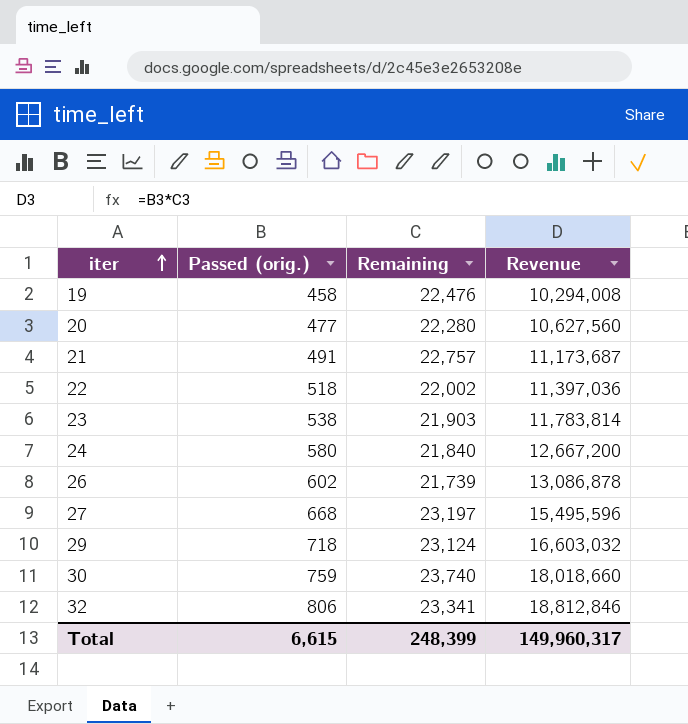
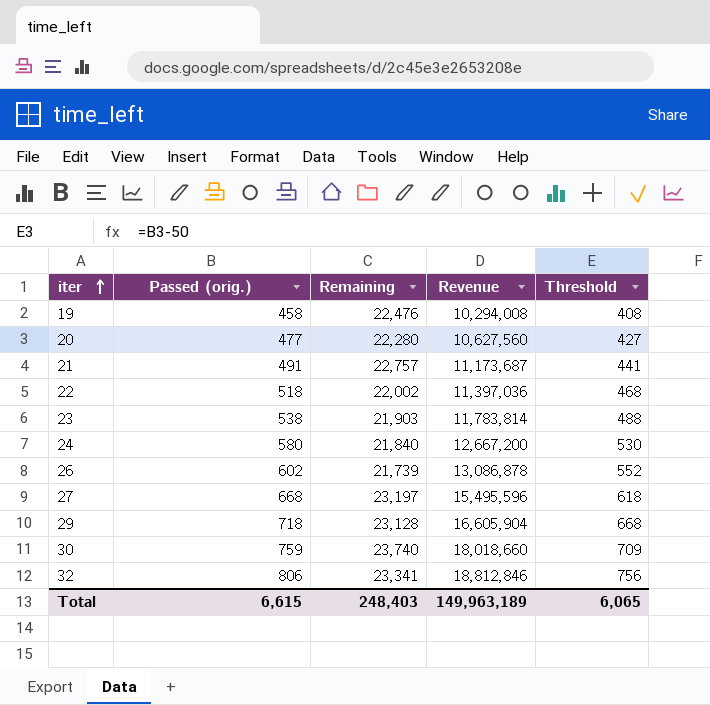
column Threshold | formula: none -> [Passed (orig.)] - 50
29 | Remaining: 23,124 -> 23,128
29 | Revenue: 16,603,032 -> 16,605,904
Total | Remaining: 248,399 -> 248,403
Total | Revenue: 149,960,317 -> 149,963,189

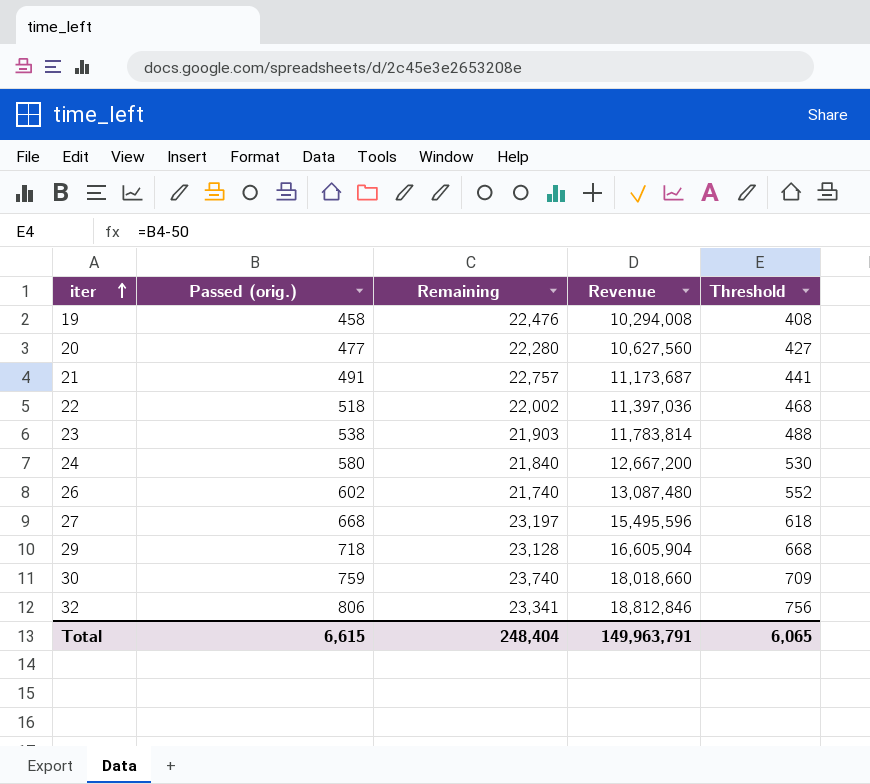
26 | Remaining: 21,739 -> 21,740
26 | Revenue: 13,086,878 -> 13,087,480
Total | Remaining: 248,403 -> 248,404
Total | Revenue: 149,963,189 -> 149,963,791

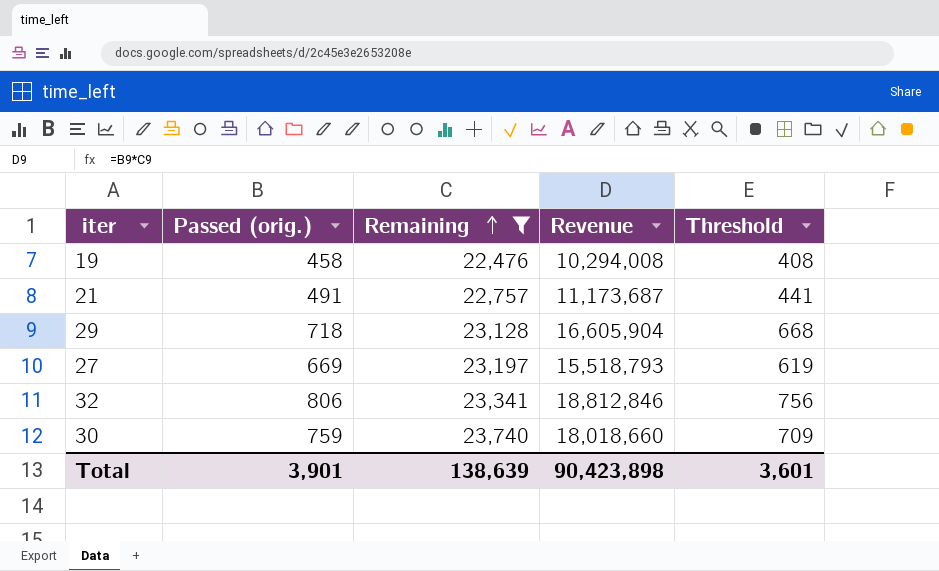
filter: none -> Remaining >= 22,476
row order: iter ascending -> Remaining ascending
27 | Passed (orig.): 668 -> 669
27 | Revenue: 15,495,596 -> 15,518,793
27 | Threshold: 618 -> 619
Total | Passed (orig.): 6,615 -> 3,901
Total | Remaining: 248,404 -> 138,639
Total | Revenue: 149,963,791 -> 90,423,898
Total | Threshold: 6,065 -> 3,601

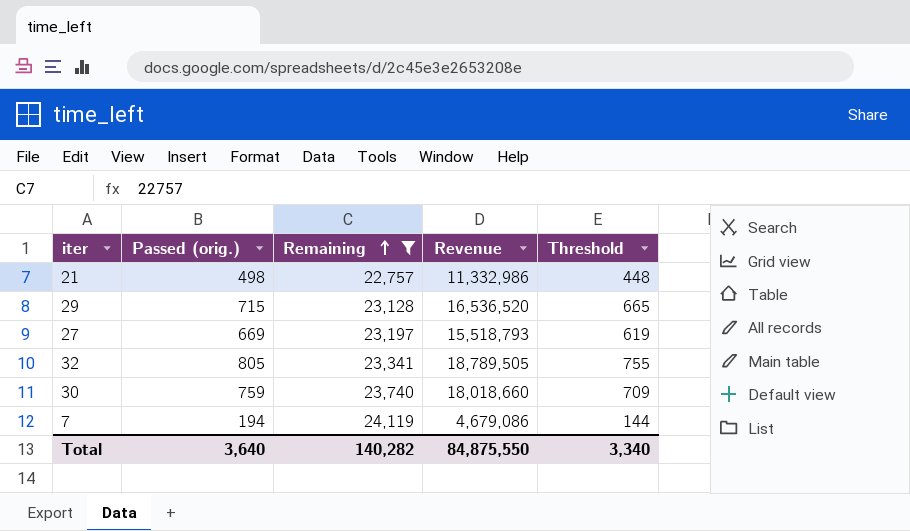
row 19: 458 | 22,476 | 10,294,008 | 408 -> none
21 | Passed (orig.): 491 -> 498
21 | Revenue: 11,173,687 -> 11,332,986
21 | Threshold: 441 -> 448
29 | Passed (orig.): 718 -> 715
29 | Revenue: 16,605,904 -> 16,536,520
29 | Threshold: 668 -> 665
32 | Passed (orig.): 806 -> 805
32 | Revenue: 18,812,846 -> 18,789,505
32 | Threshold: 756 -> 755
row 7: none -> 194 | 24,119 | 4,679,086 | 144
Total | Passed (orig.): 3,901 -> 3,640
Total | Remaining: 138,639 -> 140,282
Total | Revenue: 90,423,898 -> 84,875,550
Total | Threshold: 3,601 -> 3,340

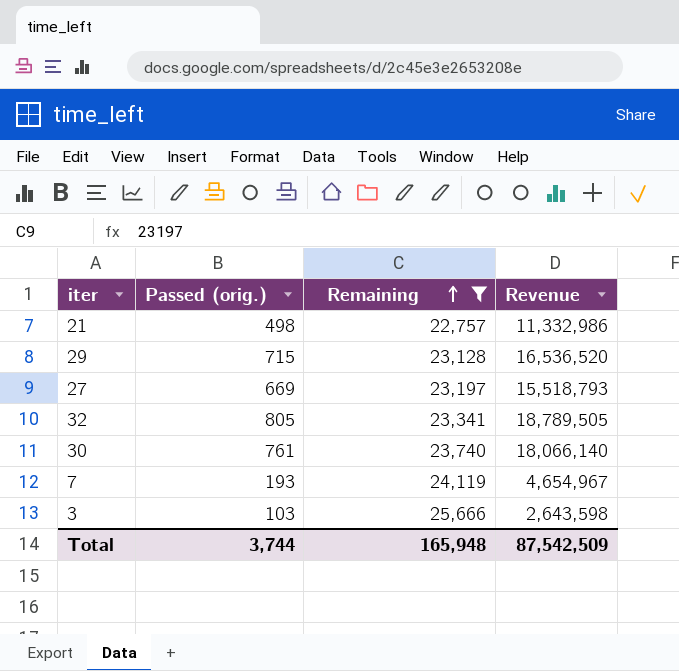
column Threshold | formula: [Passed (orig.)] - 50 -> none
30 | Passed (orig.): 759 -> 761
30 | Revenue: 18,018,660 -> 18,066,140
7 | Passed (orig.): 194 -> 193
7 | Revenue: 4,679,086 -> 4,654,967
row 3: none -> 103 | 25,666 | 2,643,598
Total | Passed (orig.): 3,640 -> 3,744
Total | Remaining: 140,282 -> 165,948
Total | Revenue: 84,875,550 -> 87,542,509

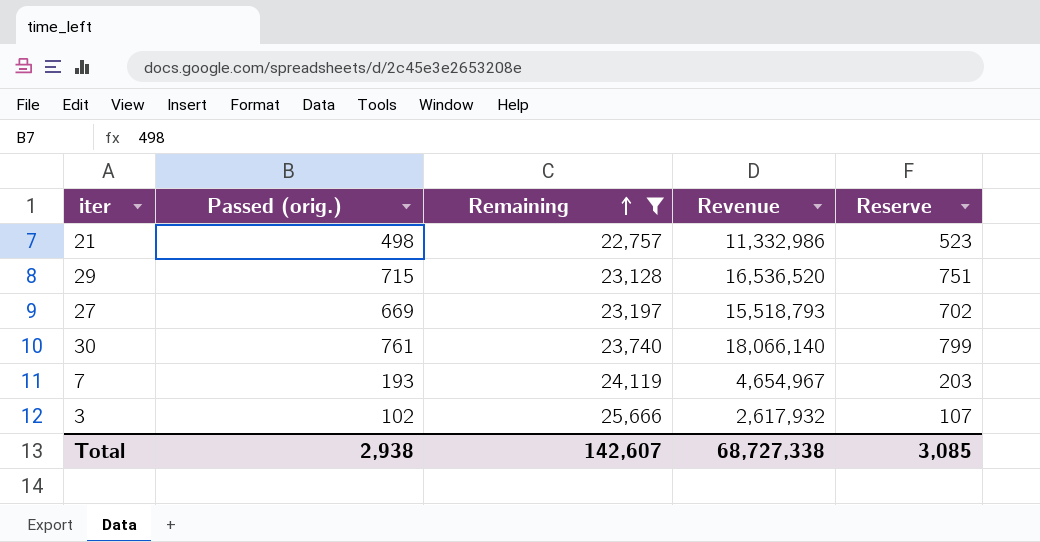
column Reserve | formula: none -> [Passed (orig.)] * 1.05
row 32: 805 | 23,341 | 18,789,505 -> none
3 | Passed (orig.): 103 -> 102
3 | Revenue: 2,643,598 -> 2,617,932
Total | Passed (orig.): 3,744 -> 2,938
Total | Remaining: 165,948 -> 142,607
Total | Revenue: 87,542,509 -> 68,727,338

